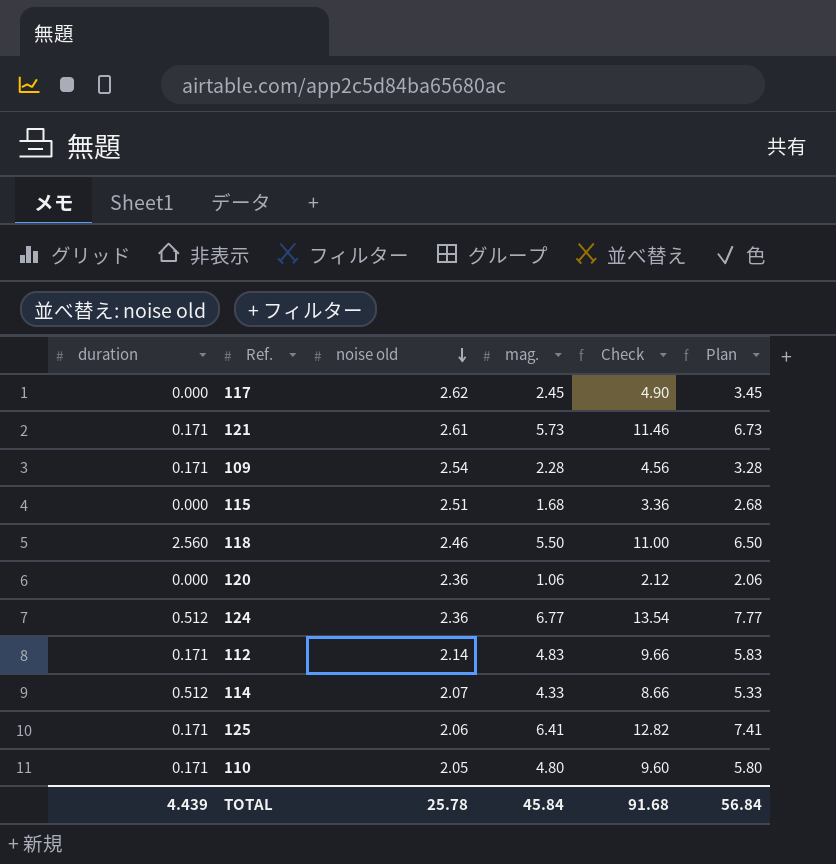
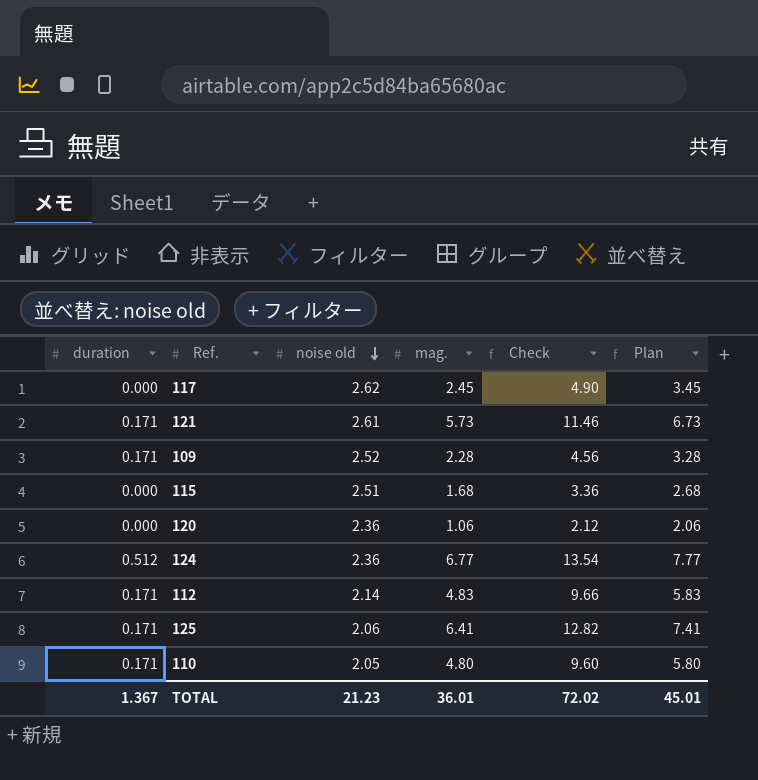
row 118: 2.560 | 2.46 | 5.50 | 11.00 | 6.50 -> none
row 114: 0.512 | 2.07 | 4.33 | 8.66 | 5.33 -> none
109 | noise old: 2.54 -> 2.52
TOTAL | duration: 4.439 -> 1.367
TOTAL | noise old: 25.78 -> 21.23
TOTAL | mag.: 45.84 -> 36.01
TOTAL | Check: 91.68 -> 72.02
TOTAL | Plan: 56.84 -> 45.01

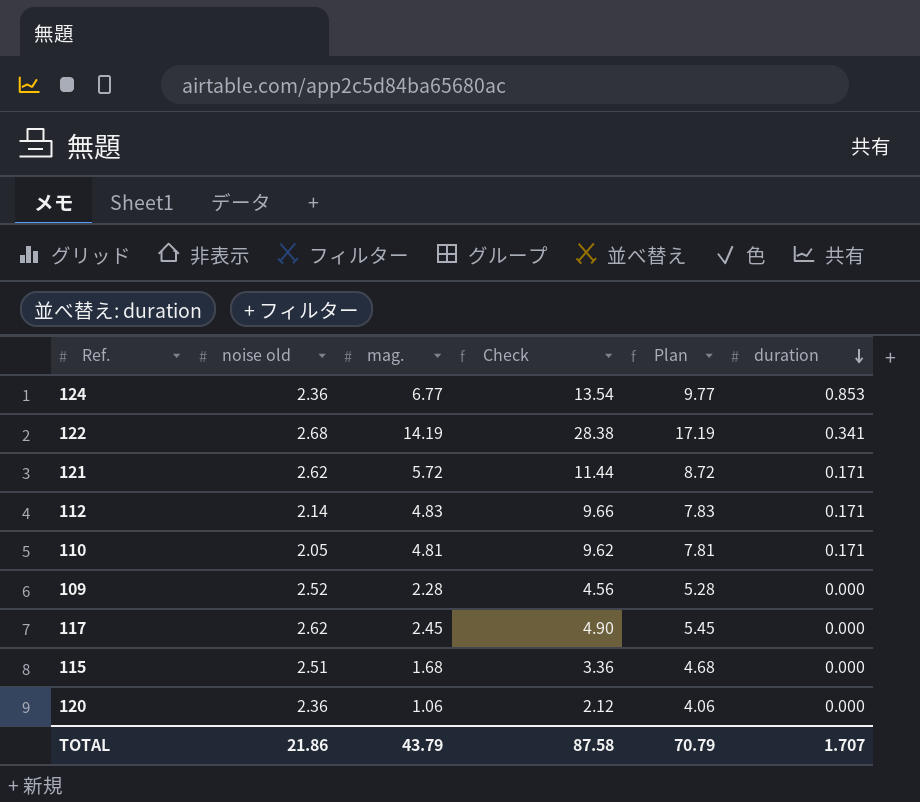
row order: noise old descending -> duration descending
column Plan | formula: [mag.] + 1 -> [mag.] + 3
column duration | position: 1 -> 6
row 125: 0.171 | 2.06 | 6.41 | 12.82 | 7.41 -> none
124 | duration: 0.512 -> 0.853
row 122: none -> 2.68 | 14.19 | 28.38 | 17.19 | 0.341
121 | noise old: 2.61 -> 2.62
121 | mag.: 5.73 -> 5.72
121 | Check: 11.46 -> 11.44
110 | mag.: 4.80 -> 4.81
110 | Check: 9.60 -> 9.62
109 | duration: 0.171 -> 0.000
TOTAL | noise old: 21.23 -> 21.86
TOTAL | mag.: 36.01 -> 43.79
TOTAL | Check: 72.02 -> 87.58
TOTAL | Plan: 45.01 -> 70.79
TOTAL | duration: 1.367 -> 1.707

